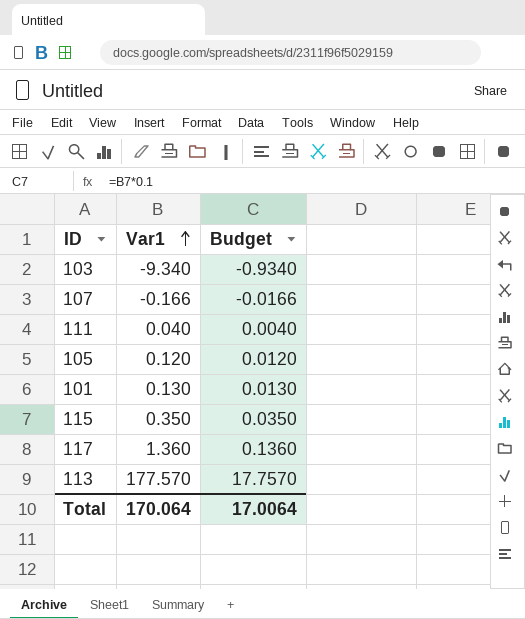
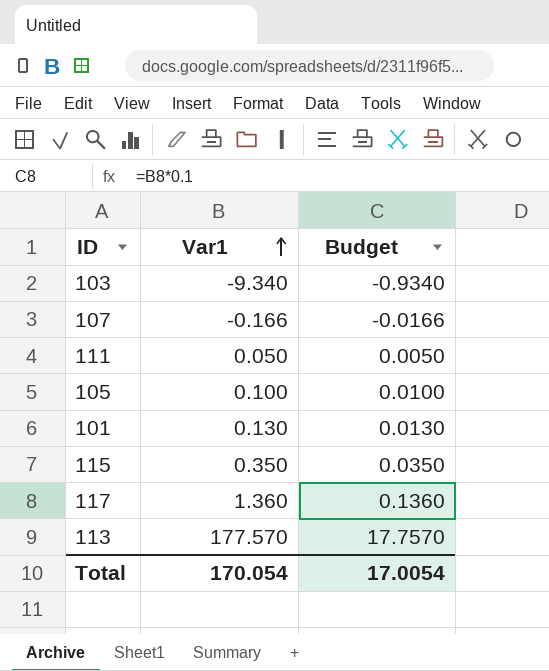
111 | Var1: 0.040 -> 0.050
111 | Budget: 0.0040 -> 0.0050
105 | Var1: 0.120 -> 0.100
105 | Budget: 0.0120 -> 0.0100
Total | Var1: 170.064 -> 170.054
Total | Budget: 17.0064 -> 17.0054

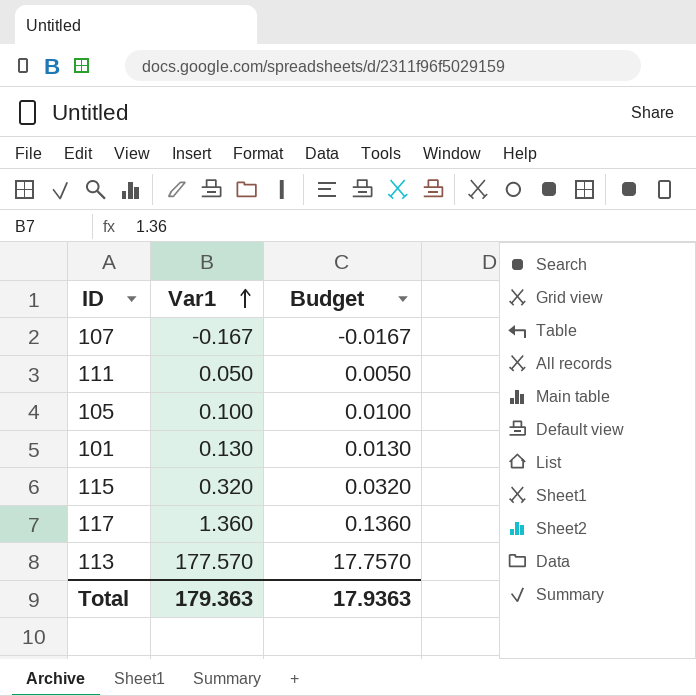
row 103: -9.340 | -0.9340 -> none
107 | Var1: -0.166 -> -0.167
107 | Budget: -0.0166 -> -0.0167
115 | Var1: 0.350 -> 0.320
115 | Budget: 0.0350 -> 0.0320
Total | Var1: 170.054 -> 179.363
Total | Budget: 17.0054 -> 17.9363

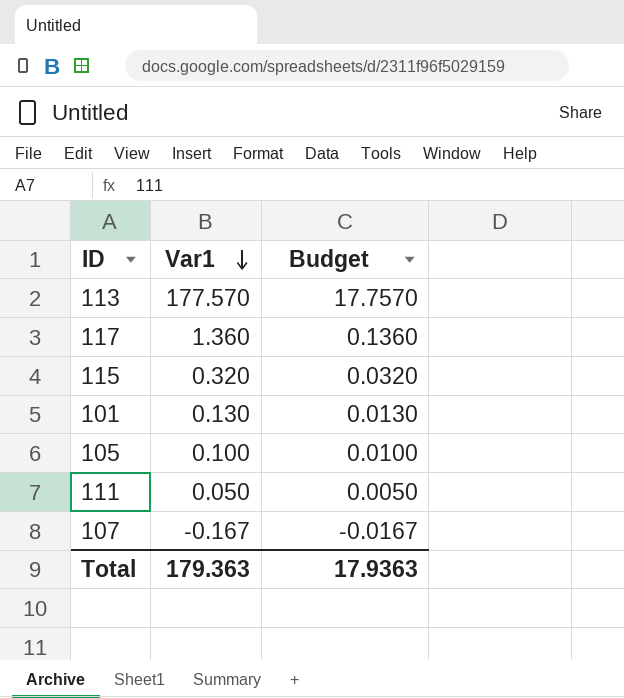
row order: Var1 ascending -> Var1 descending

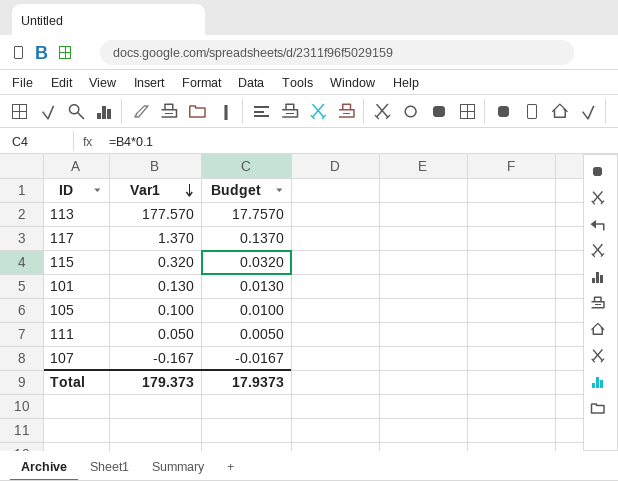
117 | Var1: 1.360 -> 1.370
117 | Budget: 0.1360 -> 0.1370
Total | Var1: 179.363 -> 179.373
Total | Budget: 17.9363 -> 17.9373

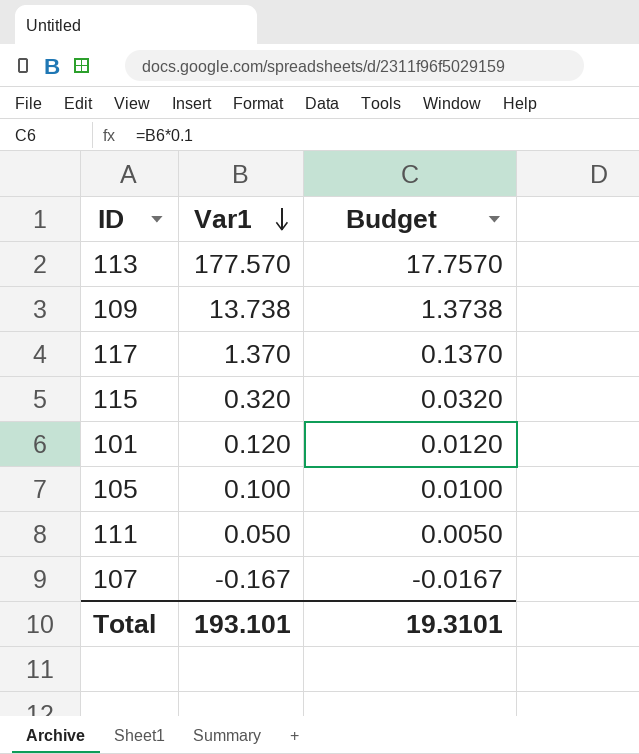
row 109: none -> 13.738 | 1.3738
101 | Var1: 0.130 -> 0.120
101 | Budget: 0.0130 -> 0.0120
Total | Var1: 179.373 -> 193.101
Total | Budget: 17.9373 -> 19.3101

